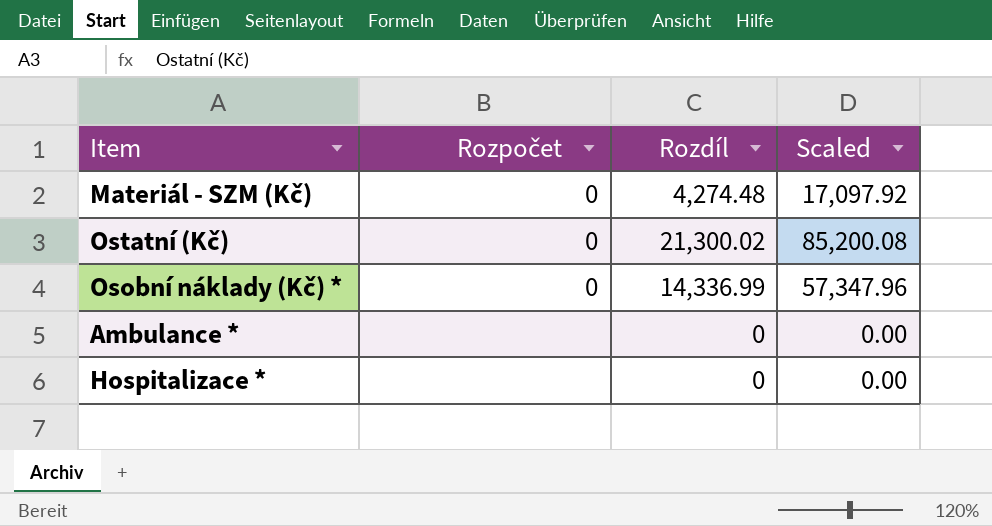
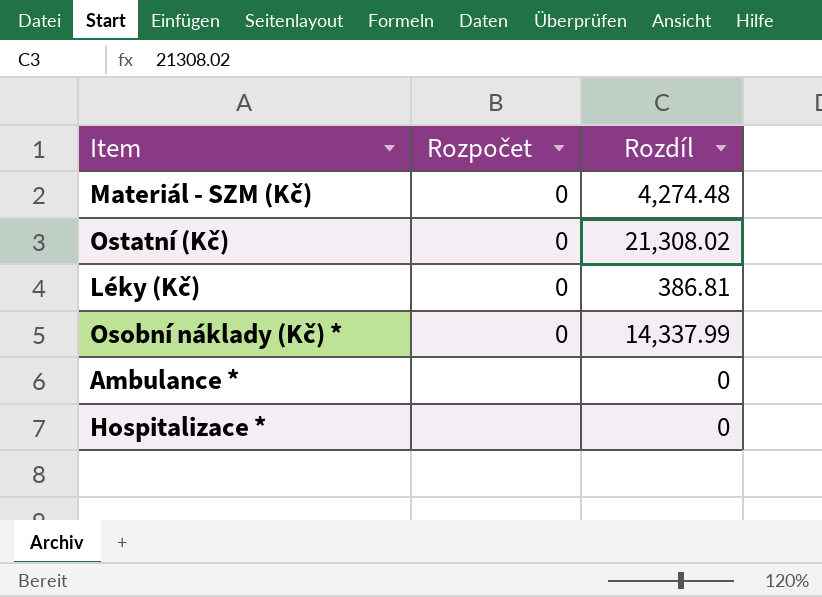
column Scaled | formula: [Rozdíl] * 4 -> none
Ostatní (Kč) | Rozdíl: 21,300.02 -> 21,308.02
row Léky (Kč): none -> 0 | 386.81
Osobní náklady (Kč) * | Rozdíl: 14,336.99 -> 14,337.99

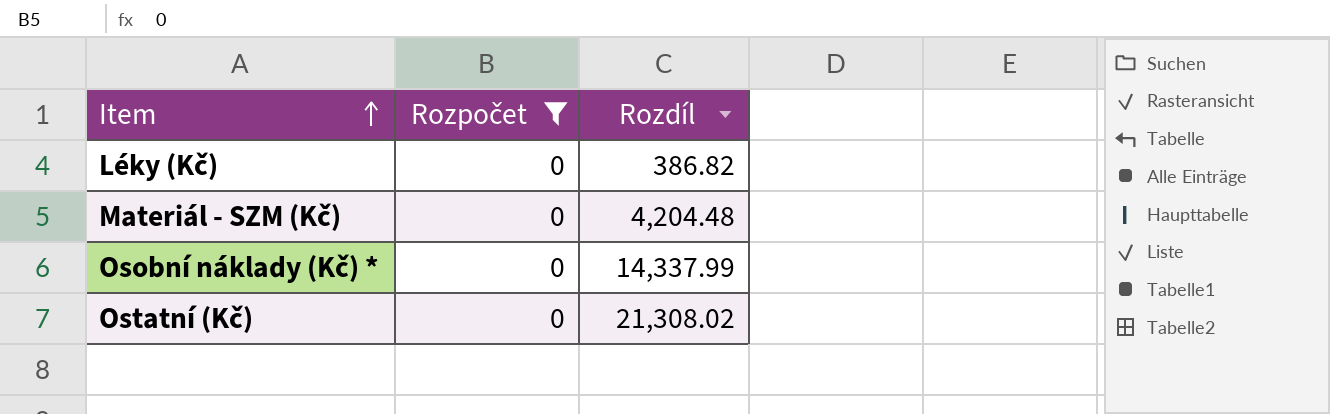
filter: none -> Rozpočet = 0
row order: none -> Item ascending
Léky (Kč) | Rozdíl: 386.81 -> 386.82
Materiál - SZM (Kč) | Rozdíl: 4,274.48 -> 4,204.48

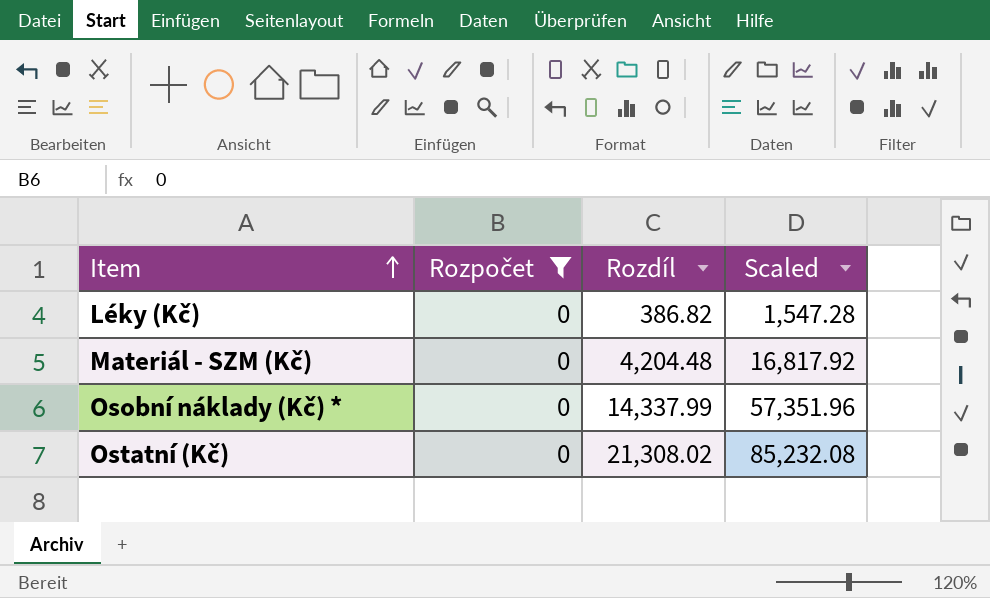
column Scaled | formula: none -> [Rozdíl] * 4

